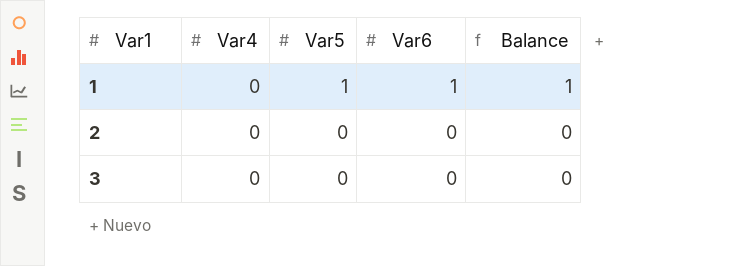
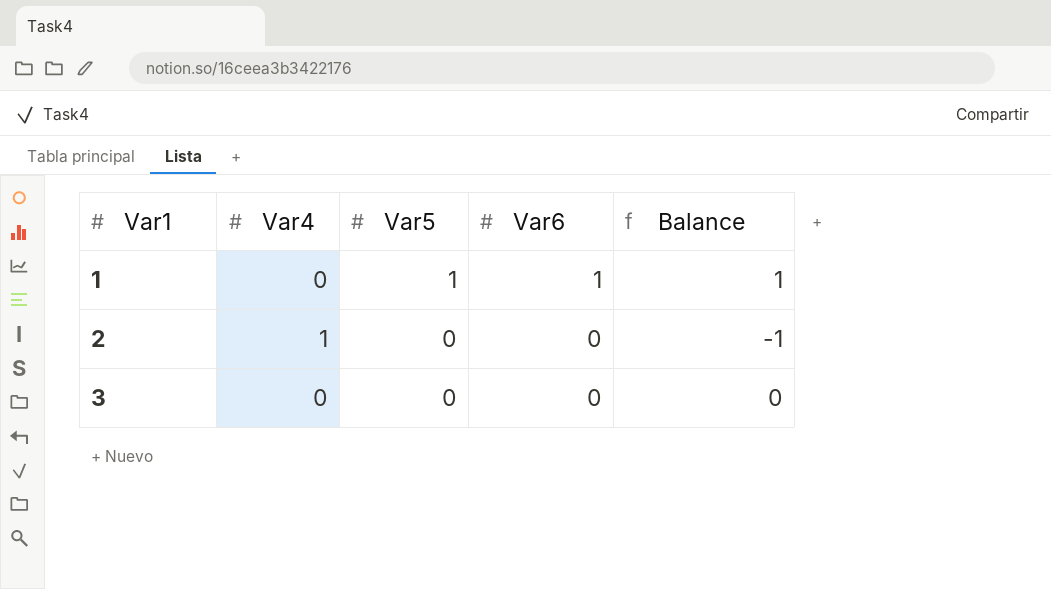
2 | Var4: 0 -> 1
2 | Balance: 0 -> -1

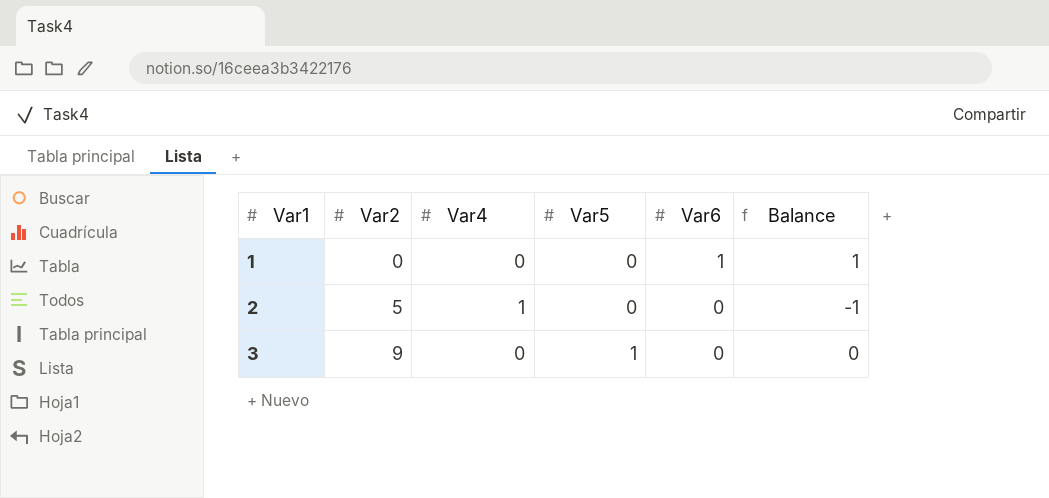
column Var2 | position: none -> 2
1 | Var5: 1 -> 0
3 | Var5: 0 -> 1

